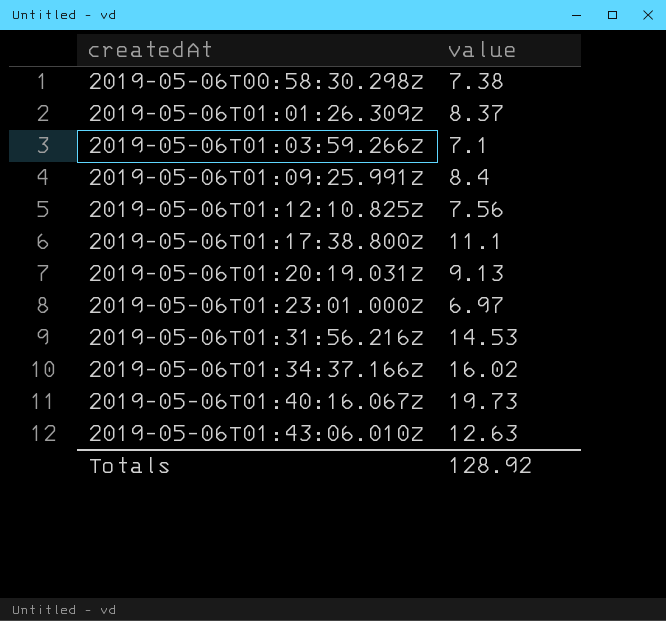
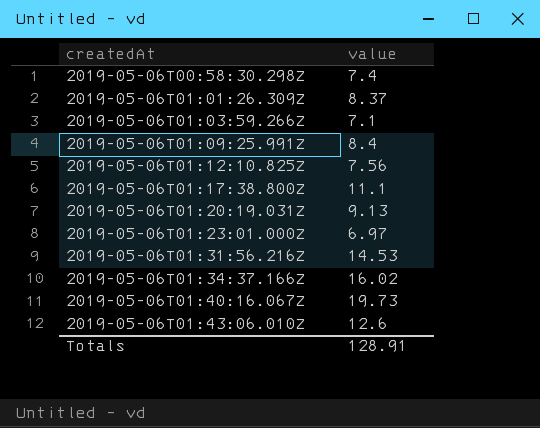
2019-05-06T00:58:30.298Z | value: 7.38 -> 7.4
2019-05-06T01:43:06.010Z | value: 12.63 -> 12.6
Totals | value: 128.92 -> 128.91

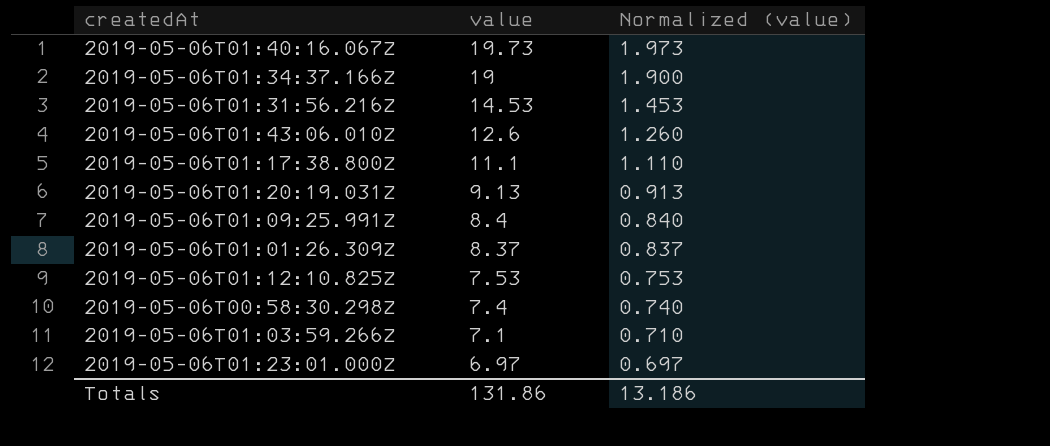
row order: createdAt ascending -> value descending
column Normalized (value) | formula: none -> [value] * 0.1
2019-05-06T01:34:37.166Z | value: 16.02 -> 19
2019-05-06T01:12:10.825Z | value: 7.56 -> 7.53
Totals | value: 128.91 -> 131.86

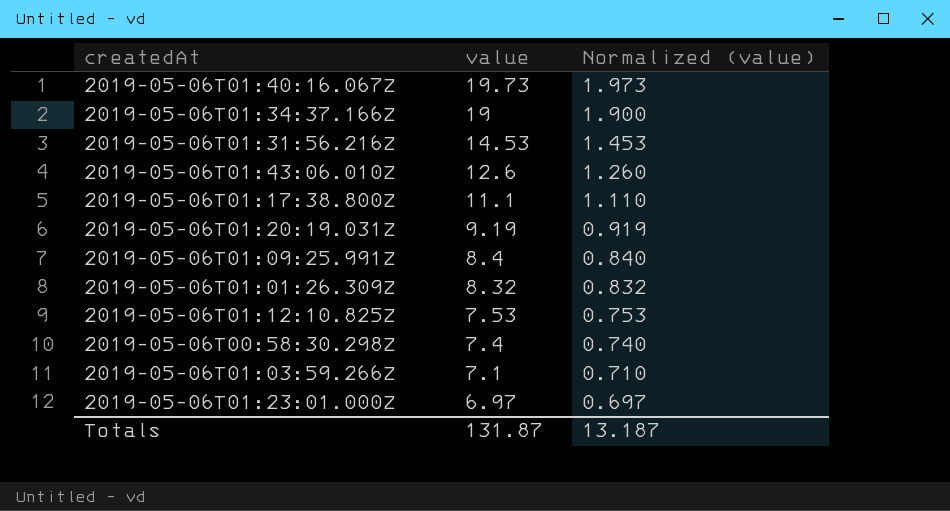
2019-05-06T01:20:19.031Z | value: 9.13 -> 9.19
2019-05-06T01:20:19.031Z | Normalized (value): 0.913 -> 0.919
2019-05-06T01:01:26.309Z | value: 8.37 -> 8.32
2019-05-06T01:01:26.309Z | Normalized (value): 0.837 -> 0.832
Totals | value: 131.86 -> 131.87
Totals | Normalized (value): 13.186 -> 13.187

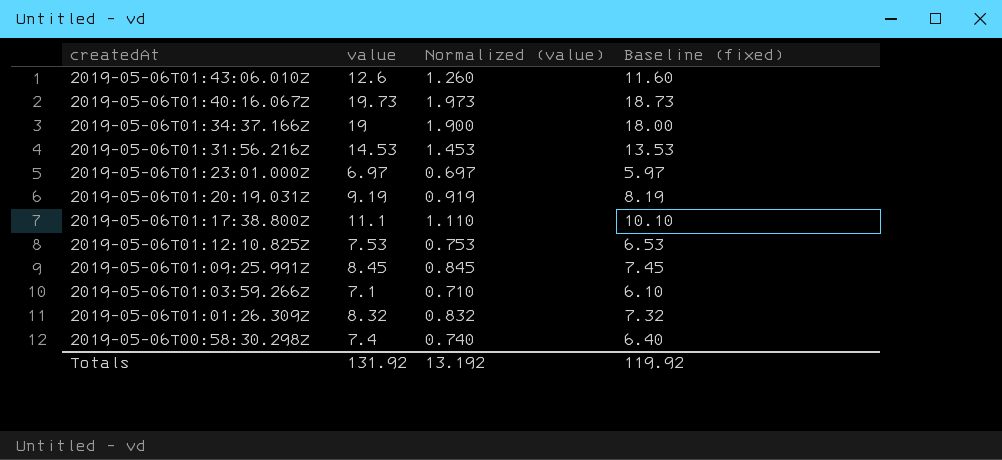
row order: value descending -> createdAt descending
column Baseline (fixed) | formula: none -> [value] - 1
2019-05-06T01:09:25.991Z | value: 8.4 -> 8.45
2019-05-06T01:09:25.991Z | Normalized (value): 0.840 -> 0.845
Totals | value: 131.87 -> 131.92
Totals | Normalized (value): 13.187 -> 13.192

